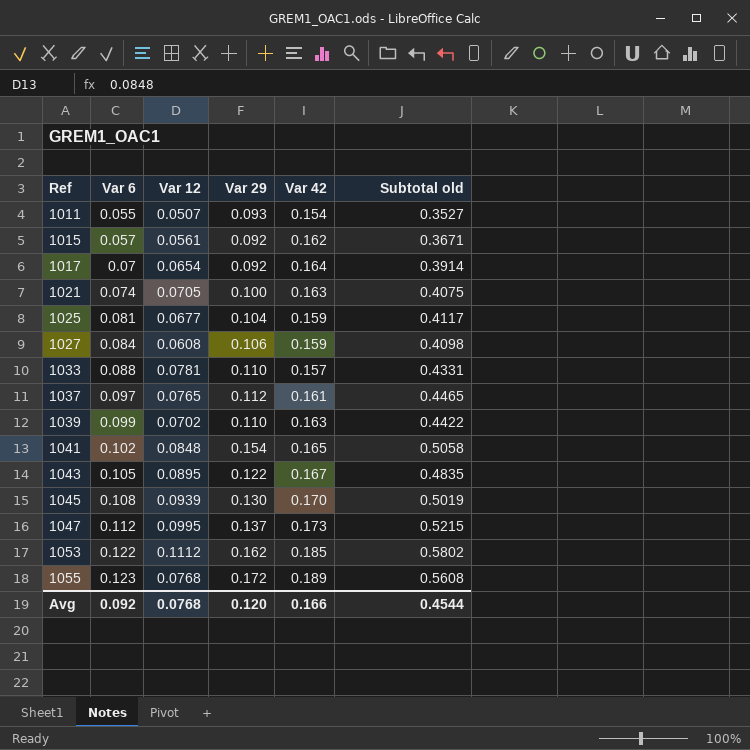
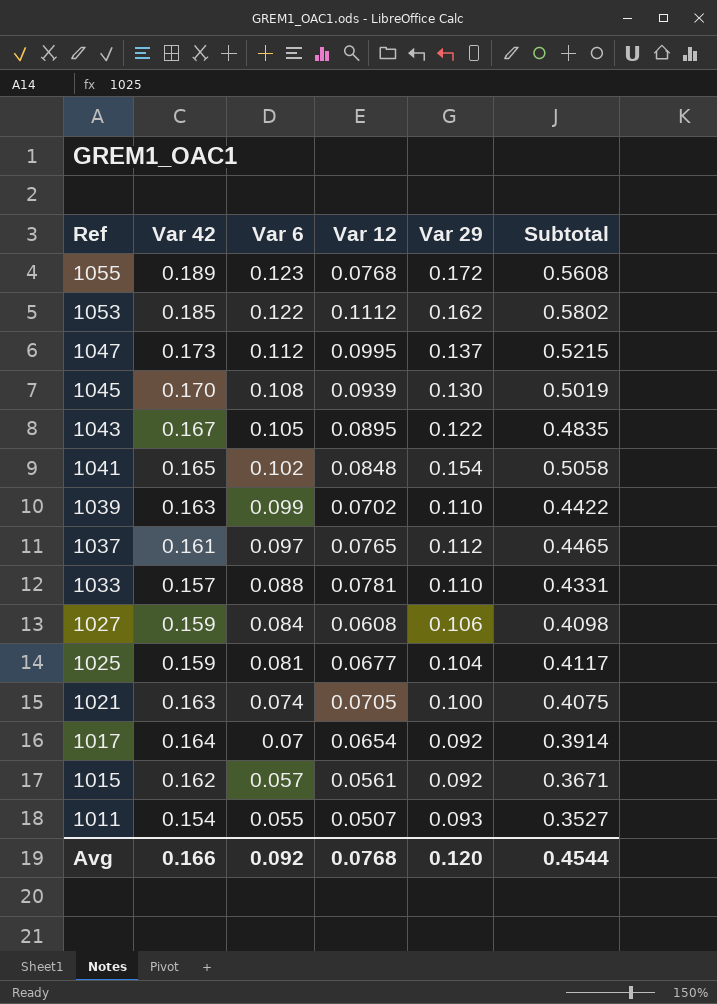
row order: Ref ascending -> Ref descending
column Var 42 | position: 5 -> 2
column name: Subtotal old -> Subtotal

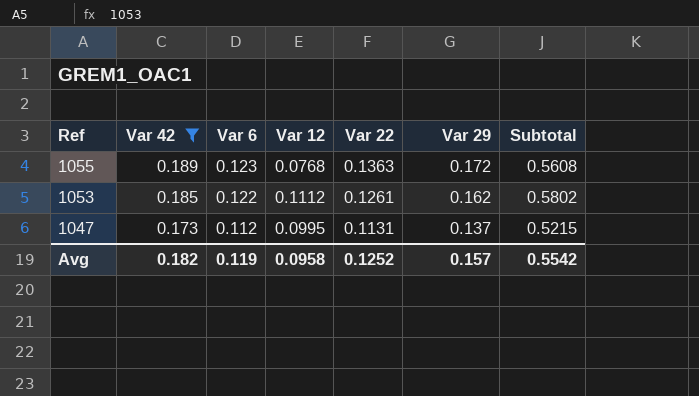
filter: none -> Var 42 >= 0.173
column Var 22 | position: none -> 5
Avg | Var 42: 0.166 -> 0.182
Avg | Var 6: 0.092 -> 0.119
Avg | Var 12: 0.0768 -> 0.0958
Avg | Var 29: 0.120 -> 0.157
Avg | Subtotal: 0.4544 -> 0.5542

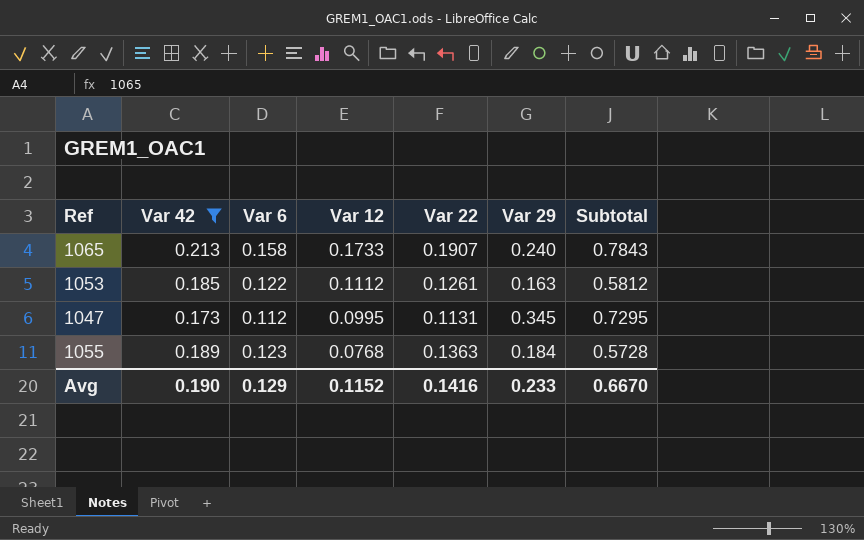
row order: Ref descending -> Var 12 descending
row 1065: none -> 0.213 | 0.158 | 0.1733 | 0.1907 | 0.240 | 0.7843
1053 | Var 29: 0.162 -> 0.163
1053 | Subtotal: 0.5802 -> 0.5812
1047 | Var 29: 0.137 -> 0.345
1047 | Subtotal: 0.5215 -> 0.7295
1055 | Var 29: 0.172 -> 0.184
1055 | Subtotal: 0.5608 -> 0.5728
Avg | Var 42: 0.182 -> 0.190
Avg | Var 6: 0.119 -> 0.129
Avg | Var 12: 0.0958 -> 0.1152
Avg | Var 22: 0.1252 -> 0.1416
Avg | Var 29: 0.157 -> 0.233
Avg | Subtotal: 0.5542 -> 0.6670

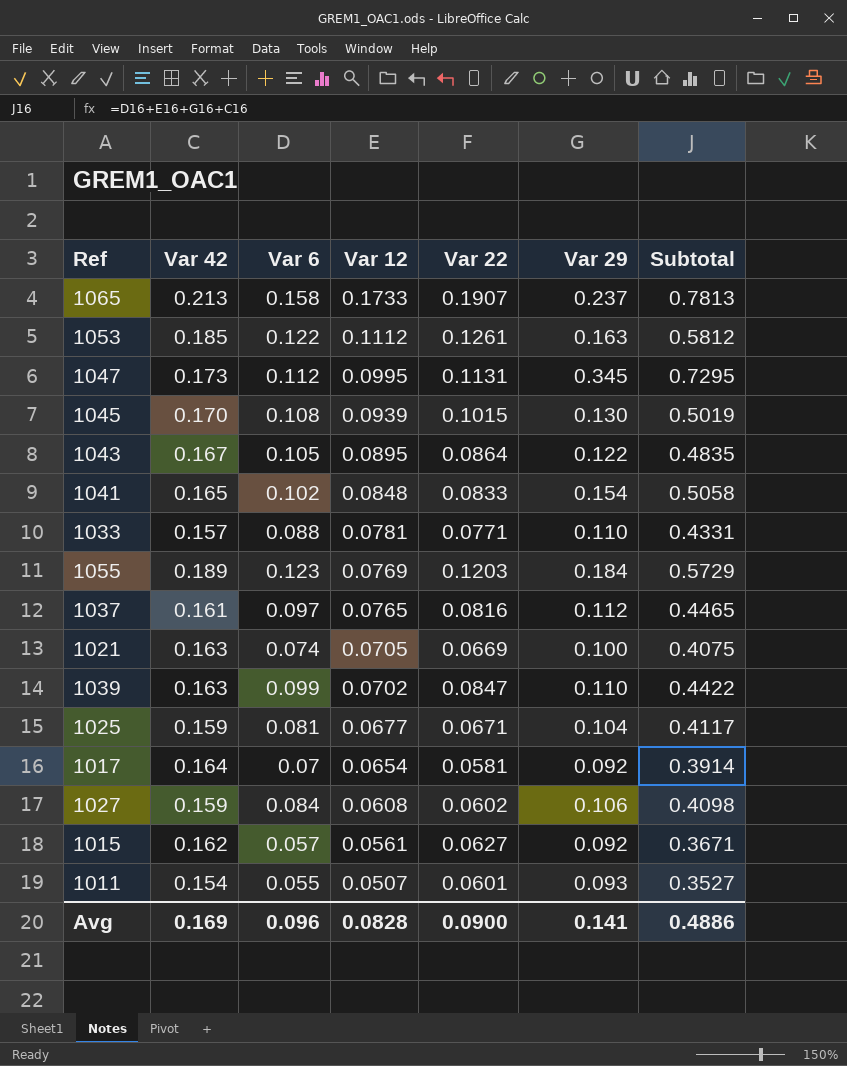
filter: Var 42 >= 0.173 -> none
1065 | Var 29: 0.240 -> 0.237
1065 | Subtotal: 0.7843 -> 0.7813
1055 | Var 12: 0.0768 -> 0.0769
1055 | Var 22: 0.1363 -> 0.1203
1055 | Subtotal: 0.5728 -> 0.5729
Avg | Var 42: 0.190 -> 0.169
Avg | Var 6: 0.129 -> 0.096
Avg | Var 12: 0.1152 -> 0.0828
Avg | Var 22: 0.1416 -> 0.0900
Avg | Var 29: 0.233 -> 0.141
Avg | Subtotal: 0.6670 -> 0.4886

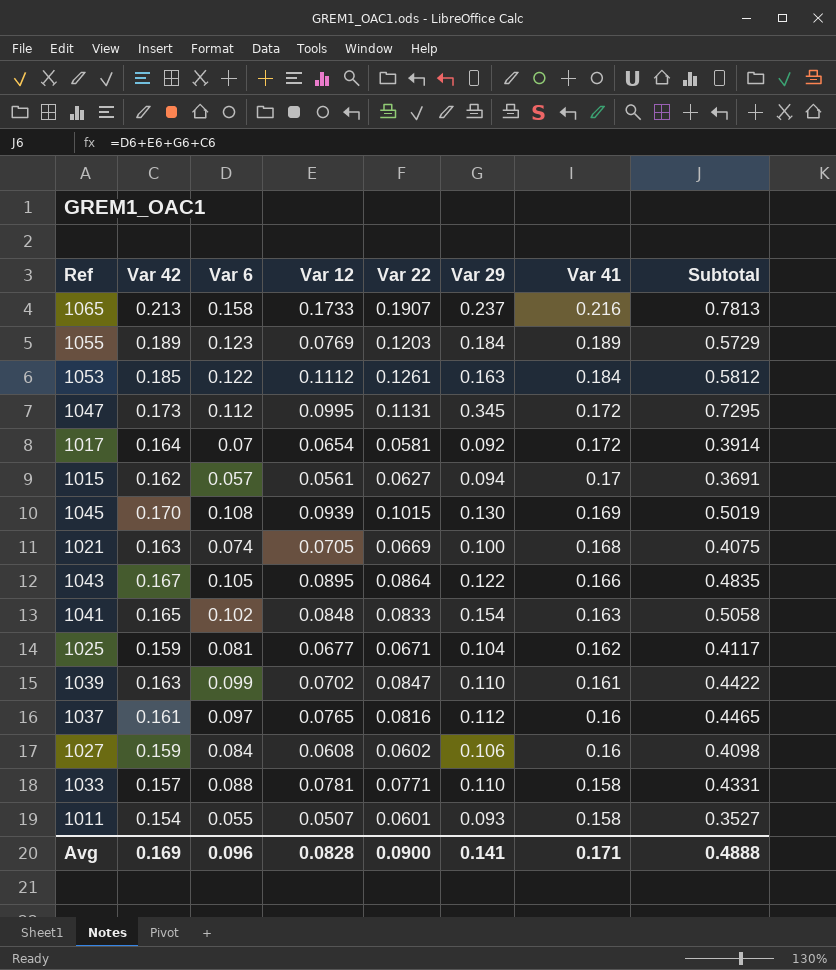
row order: Var 12 descending -> Var 41 descending
column Var 41 | position: none -> 7
1015 | Var 29: 0.092 -> 0.094
1015 | Subtotal: 0.3671 -> 0.3691
Avg | Subtotal: 0.4886 -> 0.4888

